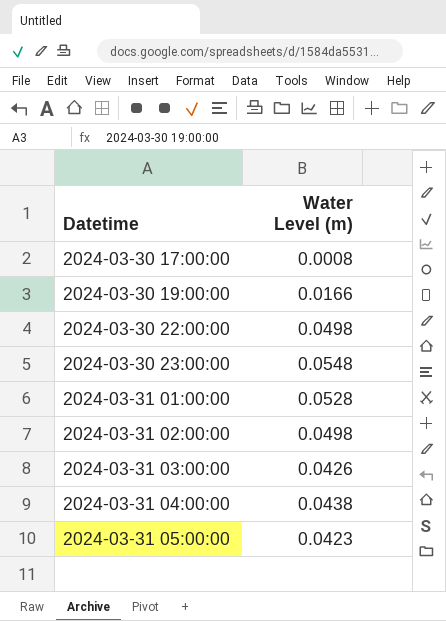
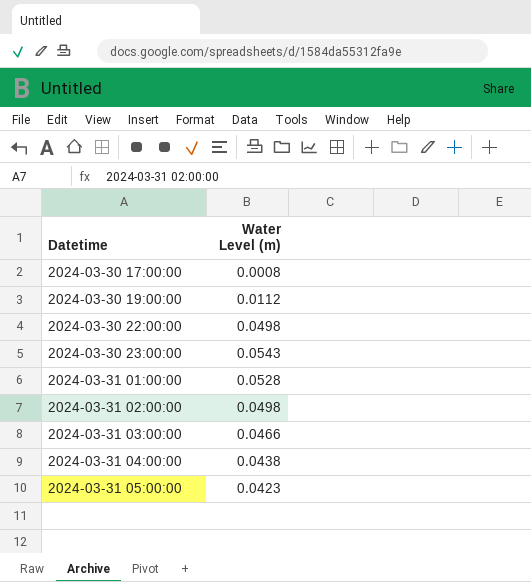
2024-03-30 19:00:00 | Water Level (m): 0.0166 -> 0.0112
2024-03-30 23:00:00 | Water Level (m): 0.0548 -> 0.0543
2024-03-31 03:00:00 | Water Level (m): 0.0426 -> 0.0466

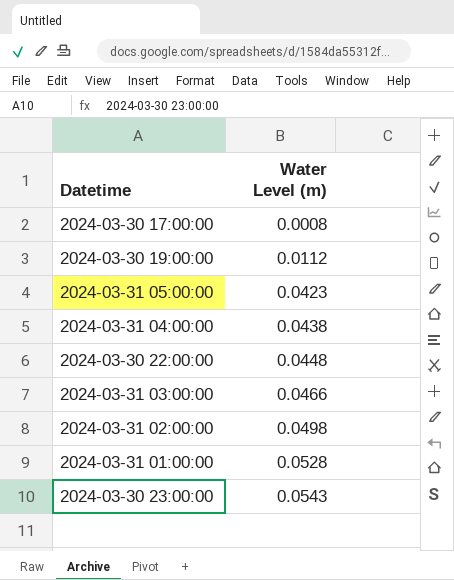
row order: Datetime ascending -> Water Level (m) ascending
2024-03-30 22:00:00 | Water Level (m): 0.0498 -> 0.0448

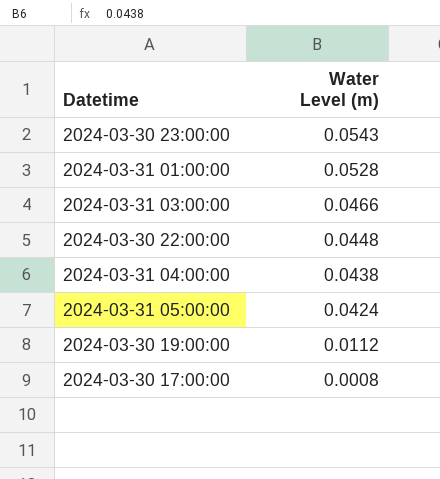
row order: Water Level (m) ascending -> Water Level (m) descending
row 2024-03-31 02:00:00: 0.0498 -> none
2024-03-31 05:00:00 | Water Level (m): 0.0423 -> 0.0424

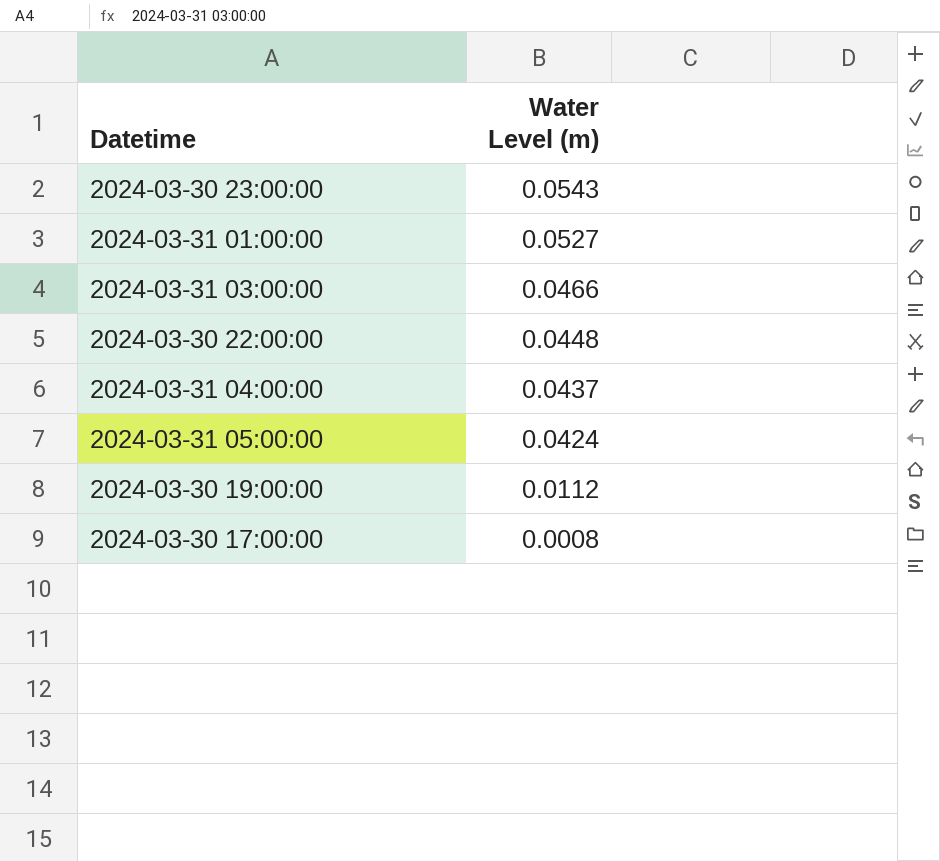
2024-03-31 01:00:00 | Water Level (m): 0.0528 -> 0.0527
2024-03-31 04:00:00 | Water Level (m): 0.0438 -> 0.0437

